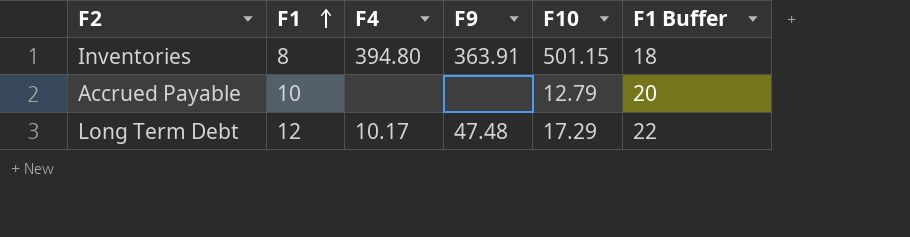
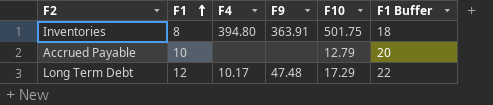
Inventories | F10: 501.15 -> 501.75

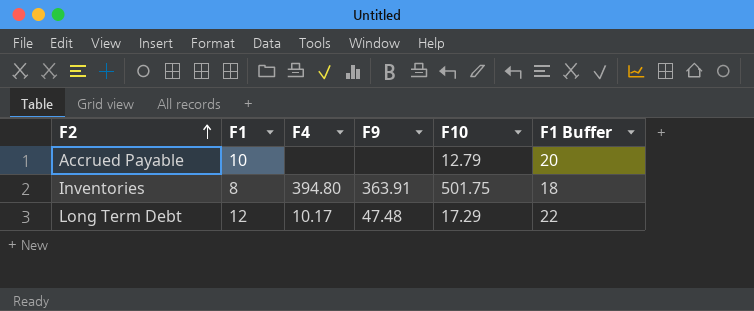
row order: F1 ascending -> F2 ascending

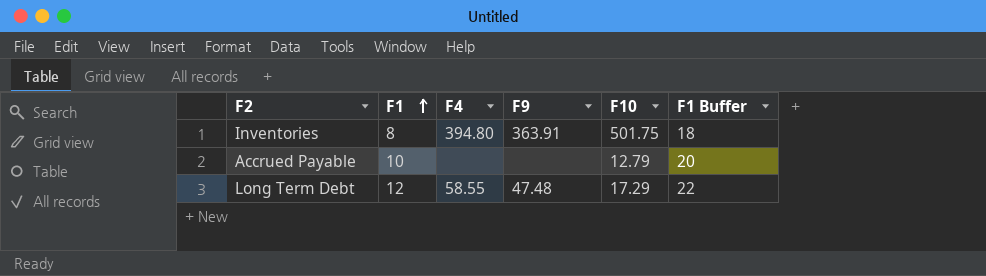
row order: F2 ascending -> F1 ascending
Long Term Debt | F4: 10.17 -> 58.55

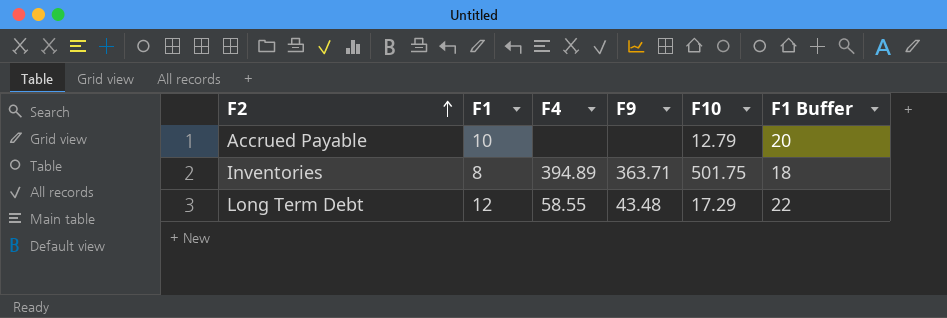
row order: F1 ascending -> F2 ascending
Inventories | F4: 394.80 -> 394.89
Inventories | F9: 363.91 -> 363.71
Long Term Debt | F9: 47.48 -> 43.48

